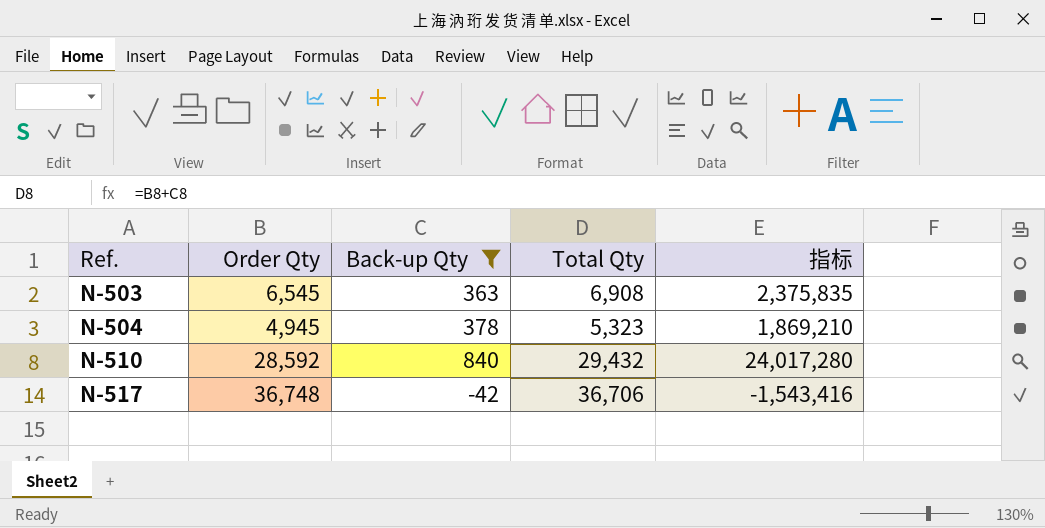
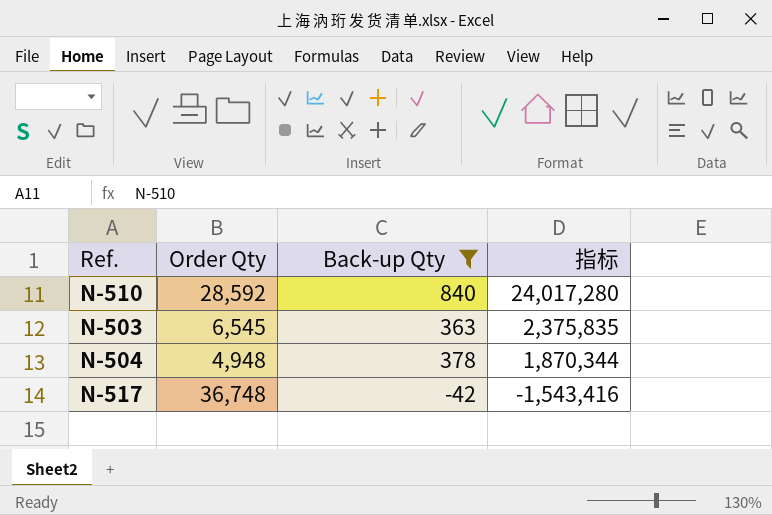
row order: Ref. ascending -> 指标 descending
column Total Qty | formula: [Order Qty] + [Back-up Qty] -> none
N-504 | Order Qty: 4,945 -> 4,948
N-504 | 指标: 1,869,210 -> 1,870,344

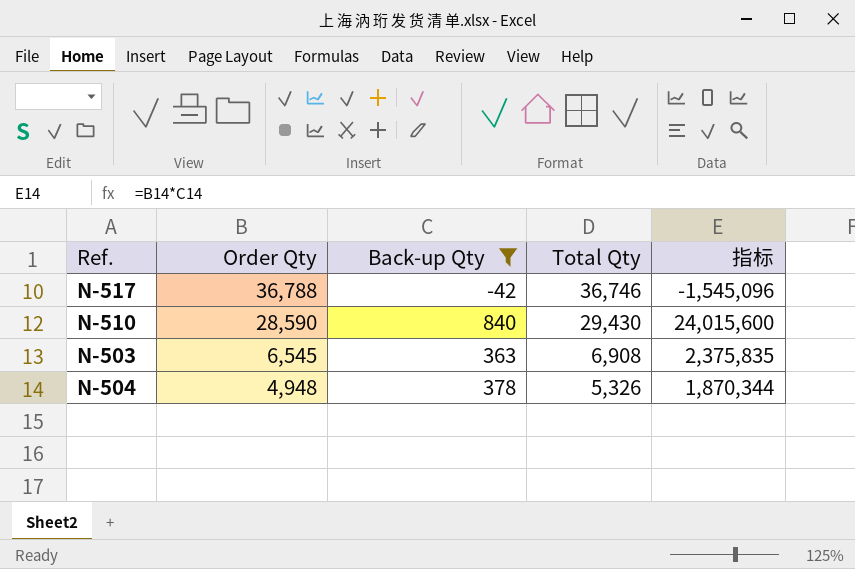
row order: 指标 descending -> Order Qty descending
column Total Qty | formula: none -> [Order Qty] + [Back-up Qty]
N-517 | Order Qty: 36,748 -> 36,788
N-517 | 指标: -1,543,416 -> -1,545,096
N-510 | Order Qty: 28,592 -> 28,590
N-510 | 指标: 24,017,280 -> 24,015,600

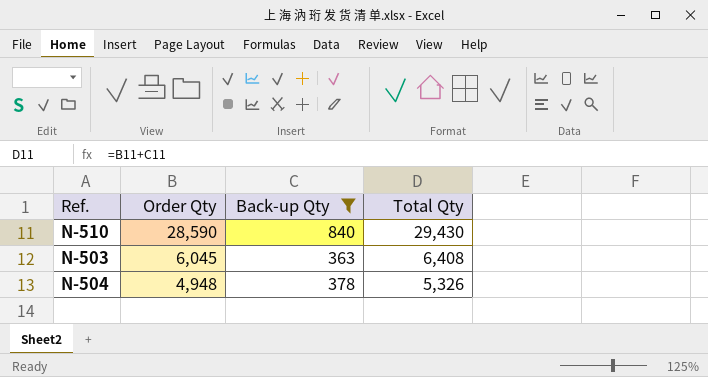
column 指标 | formula: [Order Qty] * [Back-up Qty] -> none
row N-517: 36,788 | -42 | 36,746 | -1,545,096 -> none
N-503 | Order Qty: 6,545 -> 6,045
N-503 | Total Qty: 6,908 -> 6,408

